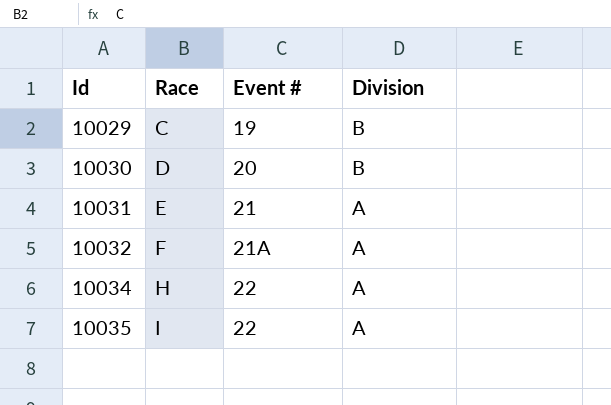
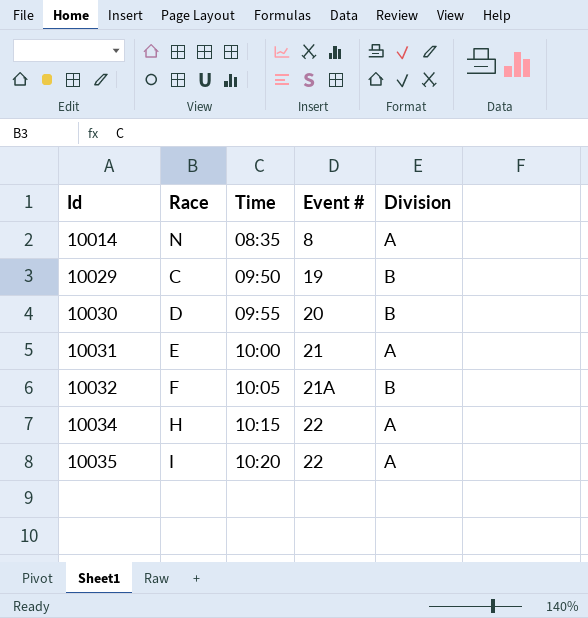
column Time | position: none -> 3
row 10014: none -> N | 08:35 | 8 | A
10032 | Division: A -> B

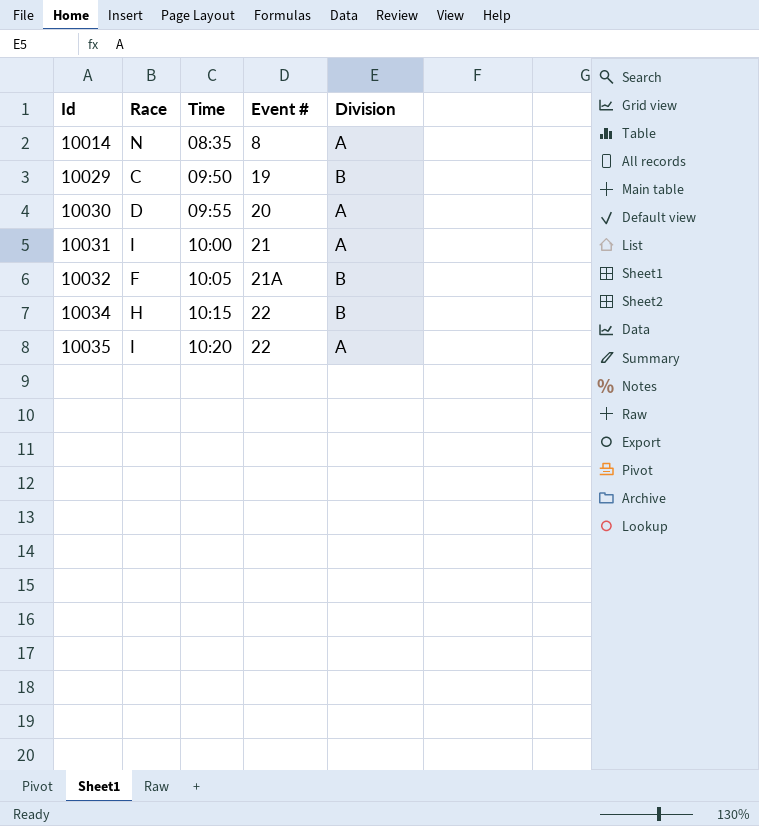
10030 | Division: B -> A
10031 | Race: E -> I
10034 | Division: A -> B

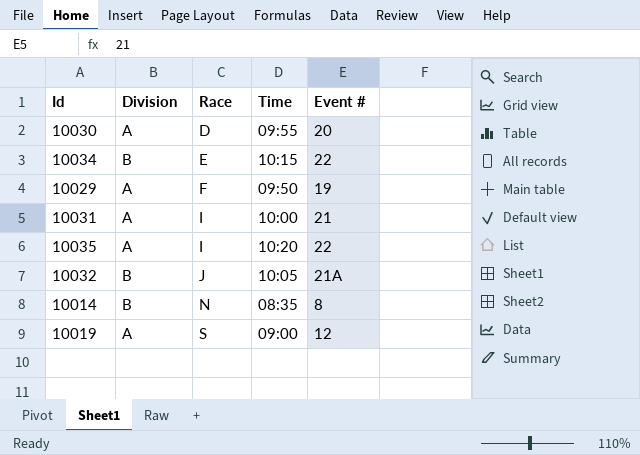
row order: Id ascending -> Race ascending
column Division | position: 5 -> 2
10034 | Race: H -> E
10029 | Division: B -> A
10029 | Race: C -> F
10032 | Race: F -> J
10014 | Division: A -> B
row 10019: none -> A | S | 09:00 | 12

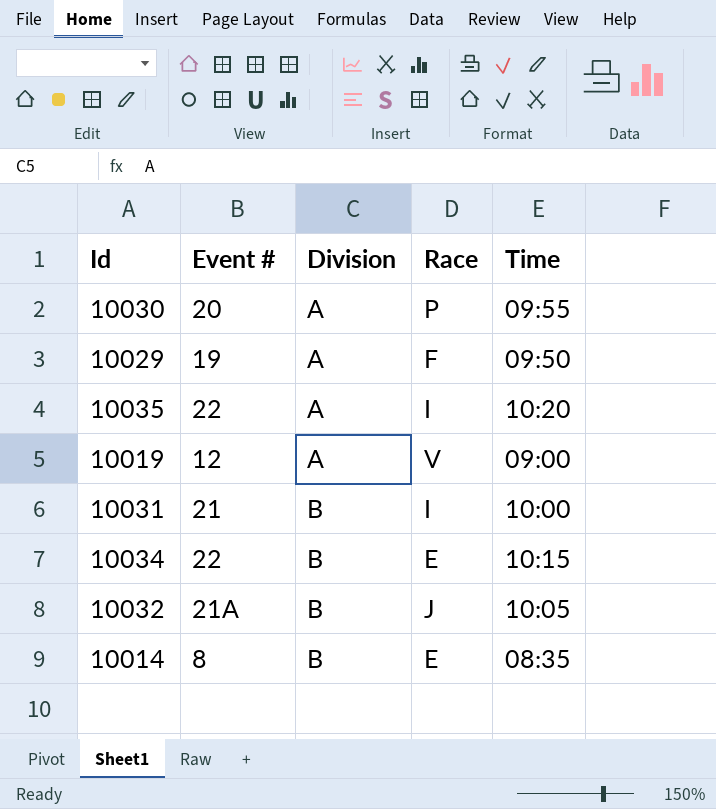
row order: Race ascending -> Division ascending
column Event # | position: 5 -> 2
10030 | Race: D -> P
10019 | Race: S -> V
10031 | Division: A -> B
10014 | Race: N -> E

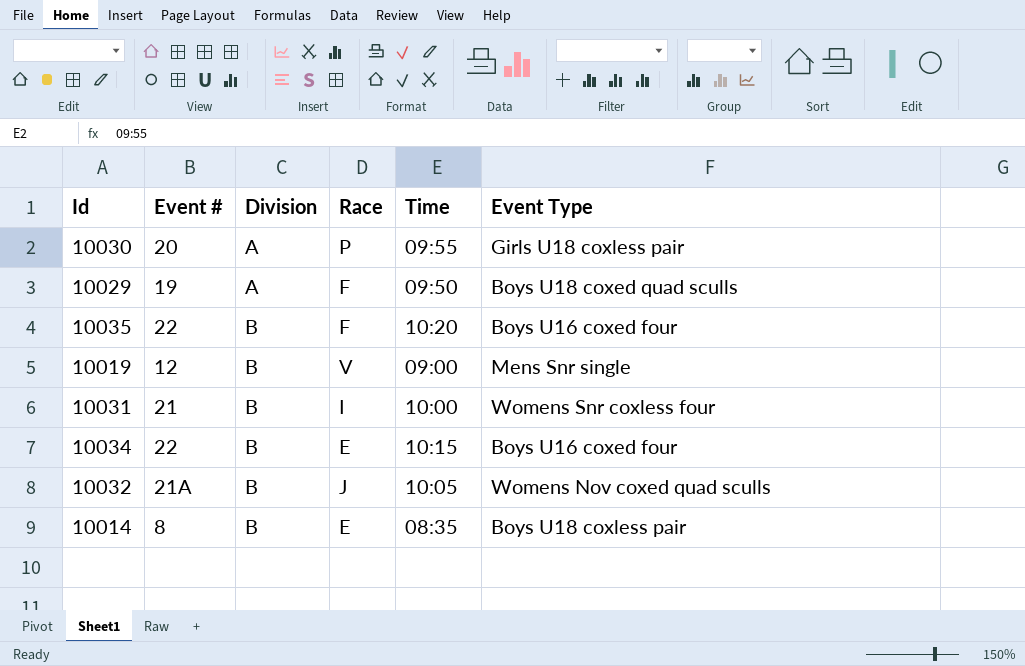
column Event Type | position: none -> 6
10035 | Division: A -> B
10035 | Race: I -> F
10019 | Division: A -> B

